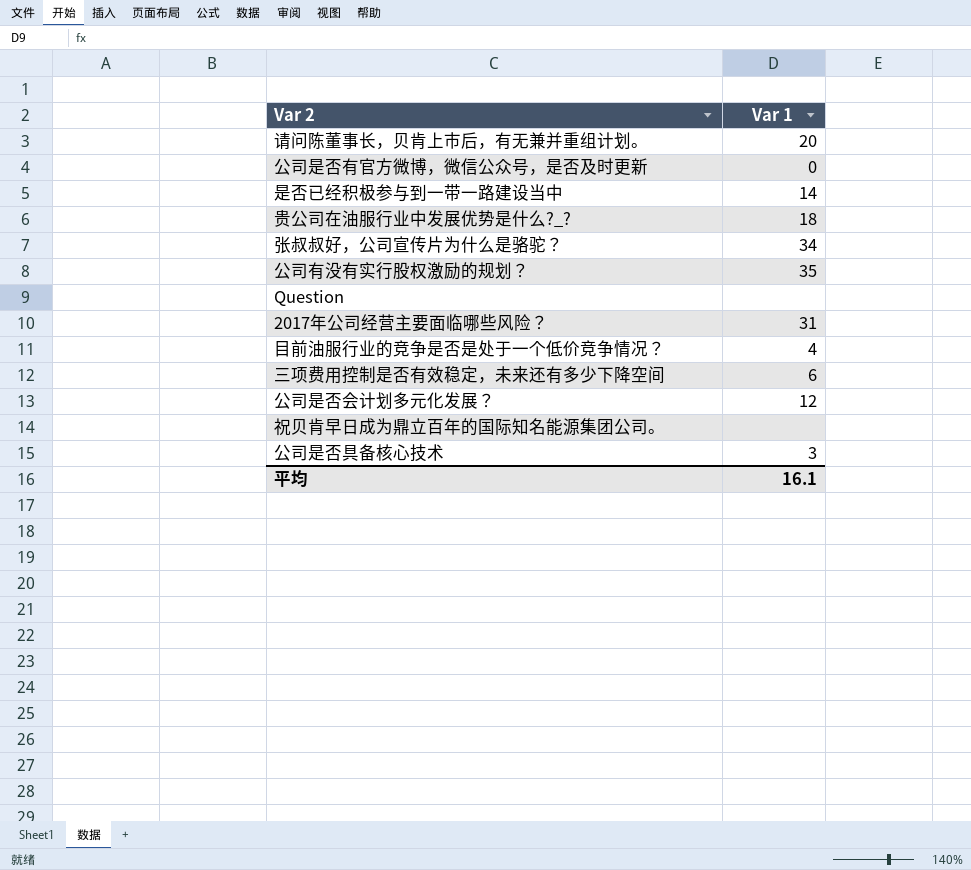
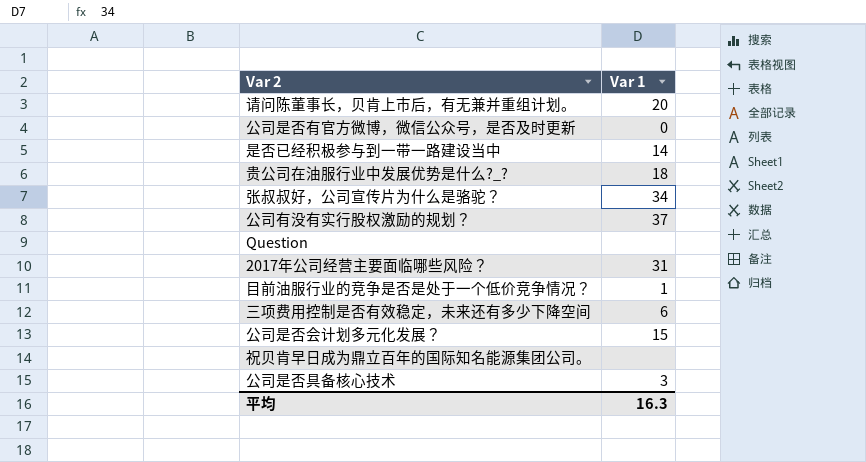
公司有没有实行股权激励的规划？ | Var 1: 35 -> 37
目前油服行业的竞争是否是处于一个低价竞争情况？ | Var 1: 4 -> 1
公司是否会计划多元化发展？ | Var 1: 12 -> 15
平均 | Var 1: 16.1 -> 16.3

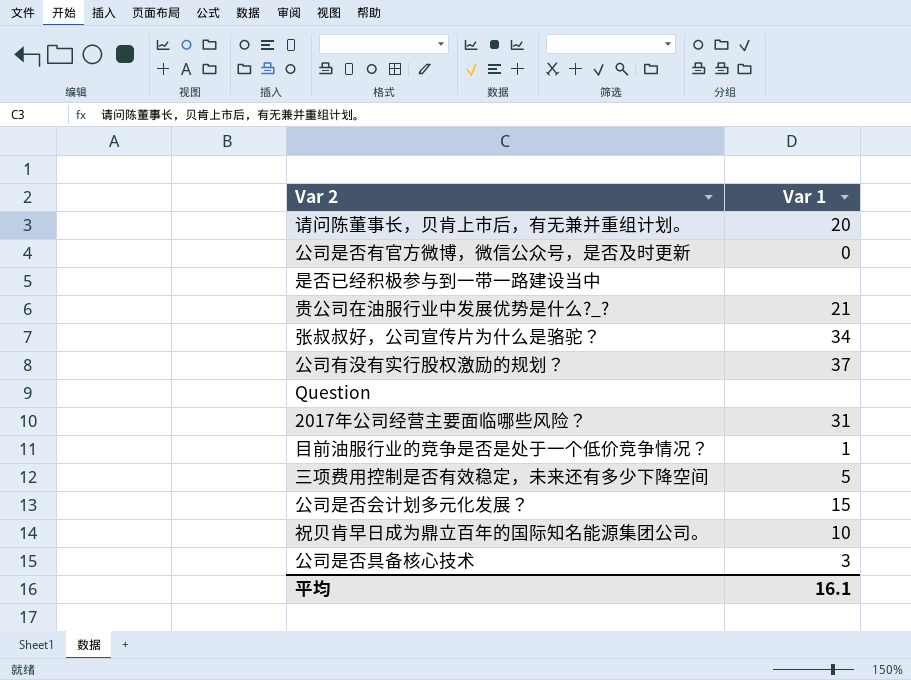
是否已经积极参与到一带一路建设当中 | Var 1: 14 -> none
贵公司在油服行业中发展优势是什么?_? | Var 1: 18 -> 21
三项费用控制是否有效稳定，未来还有多少下降空间 | Var 1: 6 -> 5
祝贝肯早日成为鼎立百年的国际知名能源集团公司。 | Var 1: none -> 10
平均 | Var 1: 16.3 -> 16.1

